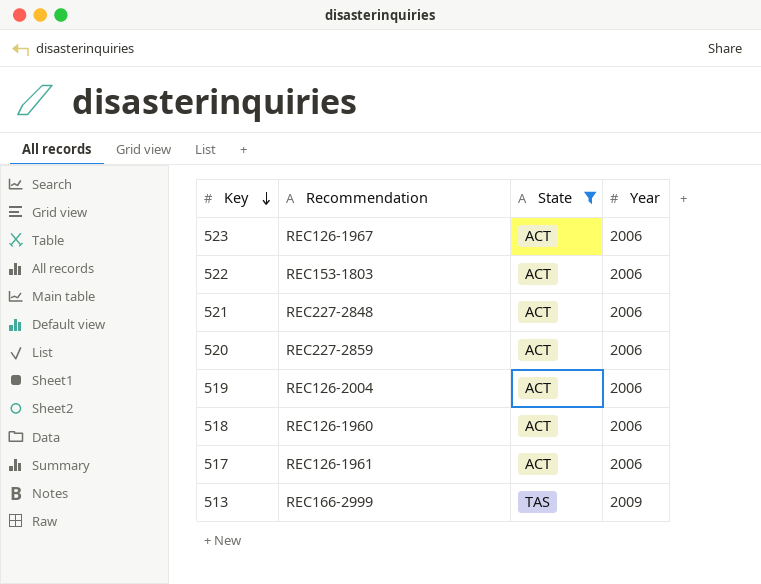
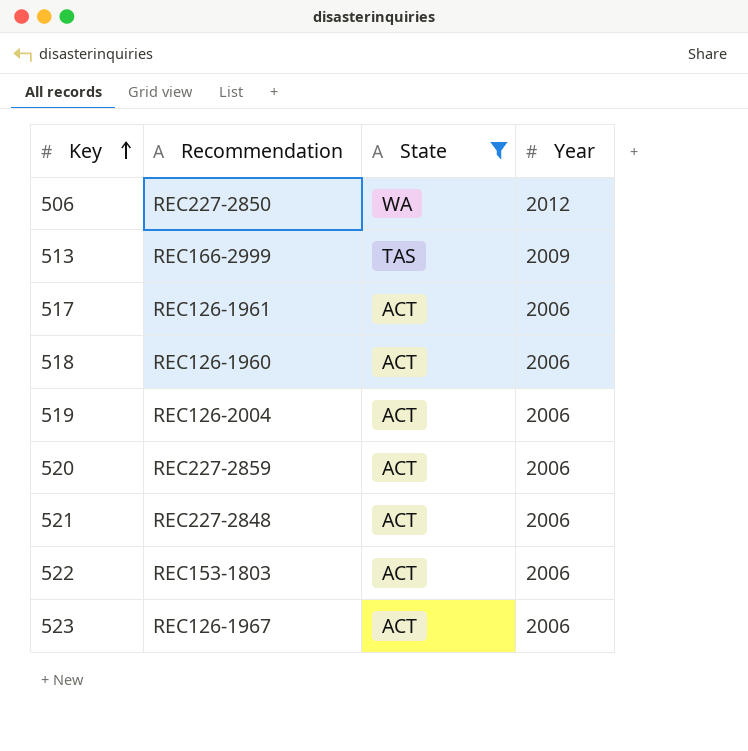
row order: Key descending -> Key ascending
row 506: none -> REC227-2850 | WA | 2012

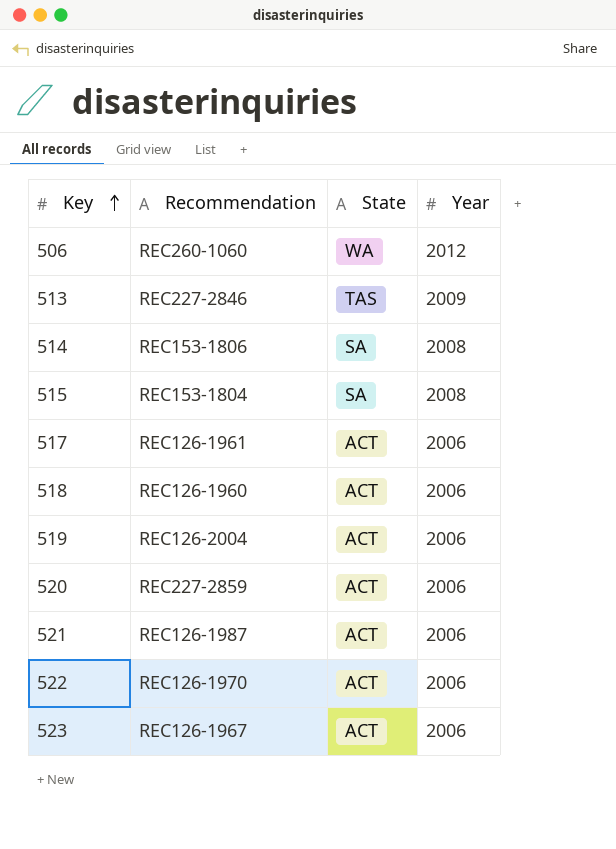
filter: State != SA -> none
506 | Recommendation: REC227-2850 -> REC260-1060
513 | Recommendation: REC166-2999 -> REC227-2846
521 | Recommendation: REC227-2848 -> REC126-1987
522 | Recommendation: REC153-1803 -> REC126-1970

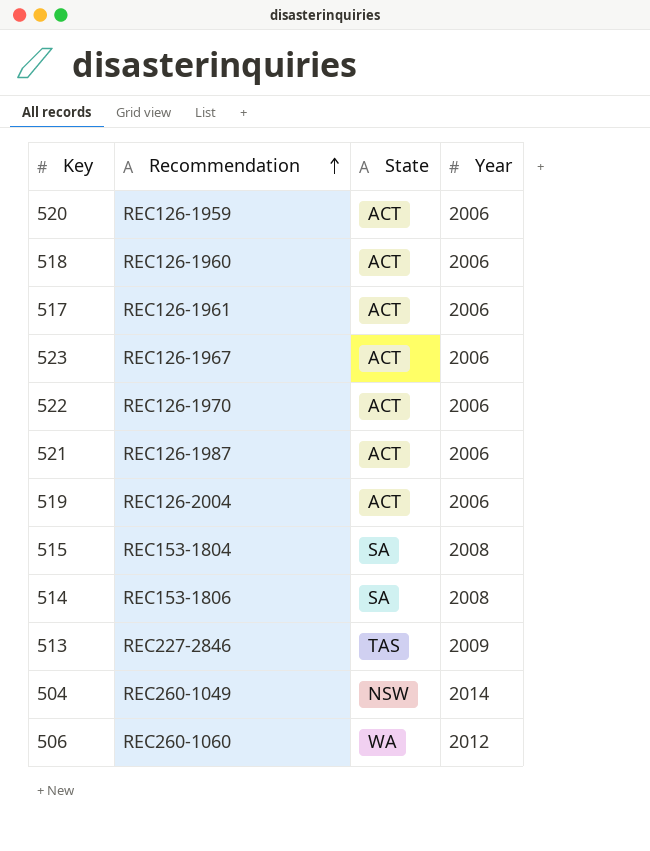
row order: Key ascending -> Recommendation ascending
520 | Recommendation: REC227-2859 -> REC126-1959
row 504: none -> REC260-1049 | NSW | 2014

